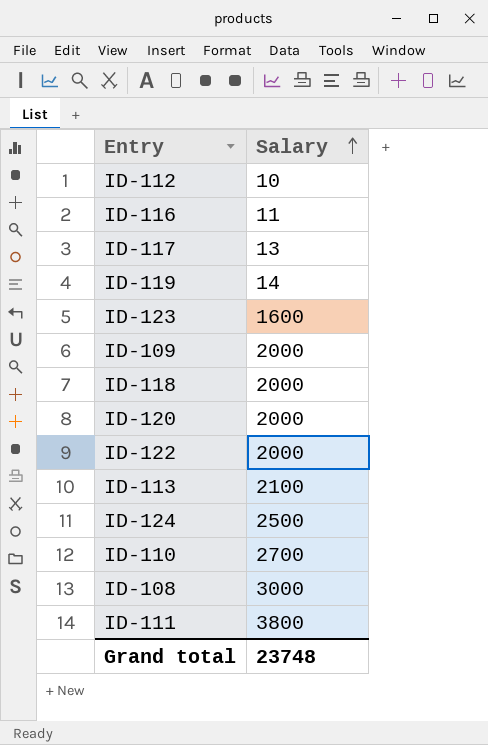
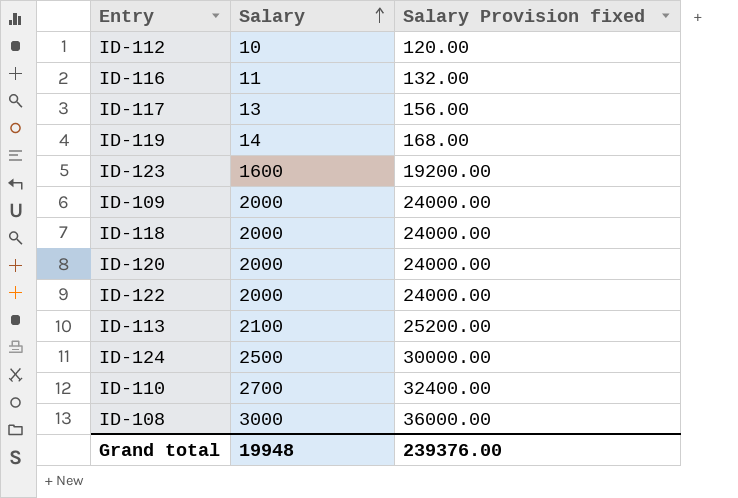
column Salary Provision fixed | formula: none -> [Salary] * 12
row ID-111: 3800 -> none
Grand total | Salary: 23748 -> 19948

